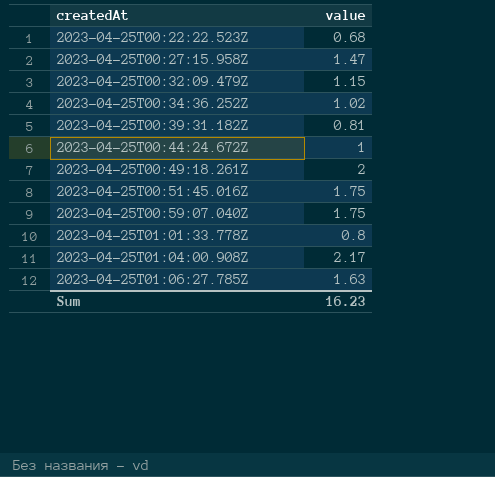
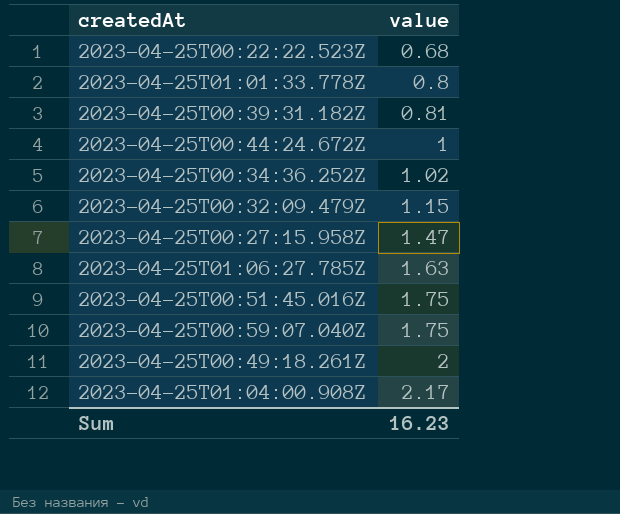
row order: createdAt ascending -> value ascending

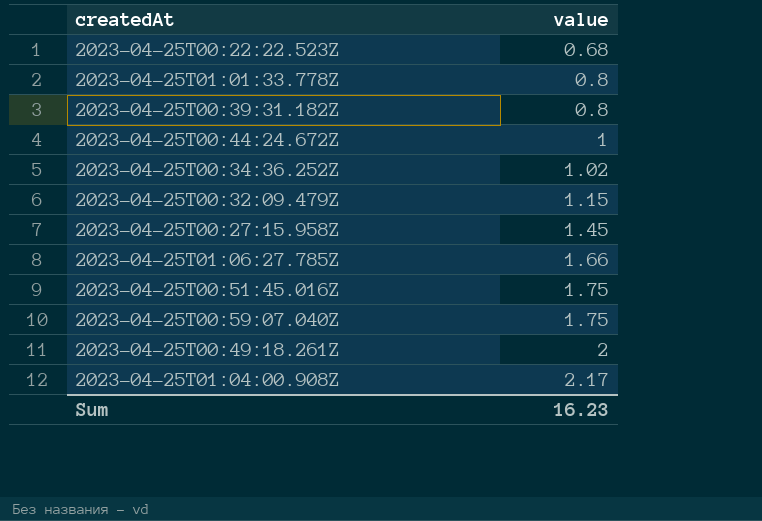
2023-04-25T00:39:31.182Z | value: 0.81 -> 0.8
2023-04-25T00:27:15.958Z | value: 1.47 -> 1.45
2023-04-25T01:06:27.785Z | value: 1.63 -> 1.66

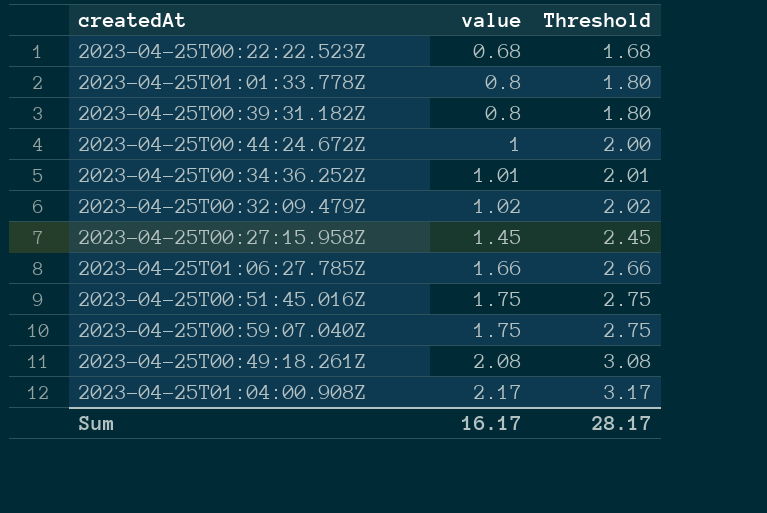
column Threshold | formula: none -> [value] + 1
2023-04-25T00:34:36.252Z | value: 1.02 -> 1.01
2023-04-25T00:32:09.479Z | value: 1.15 -> 1.02
2023-04-25T00:49:18.261Z | value: 2 -> 2.08
Sum | value: 16.23 -> 16.17

